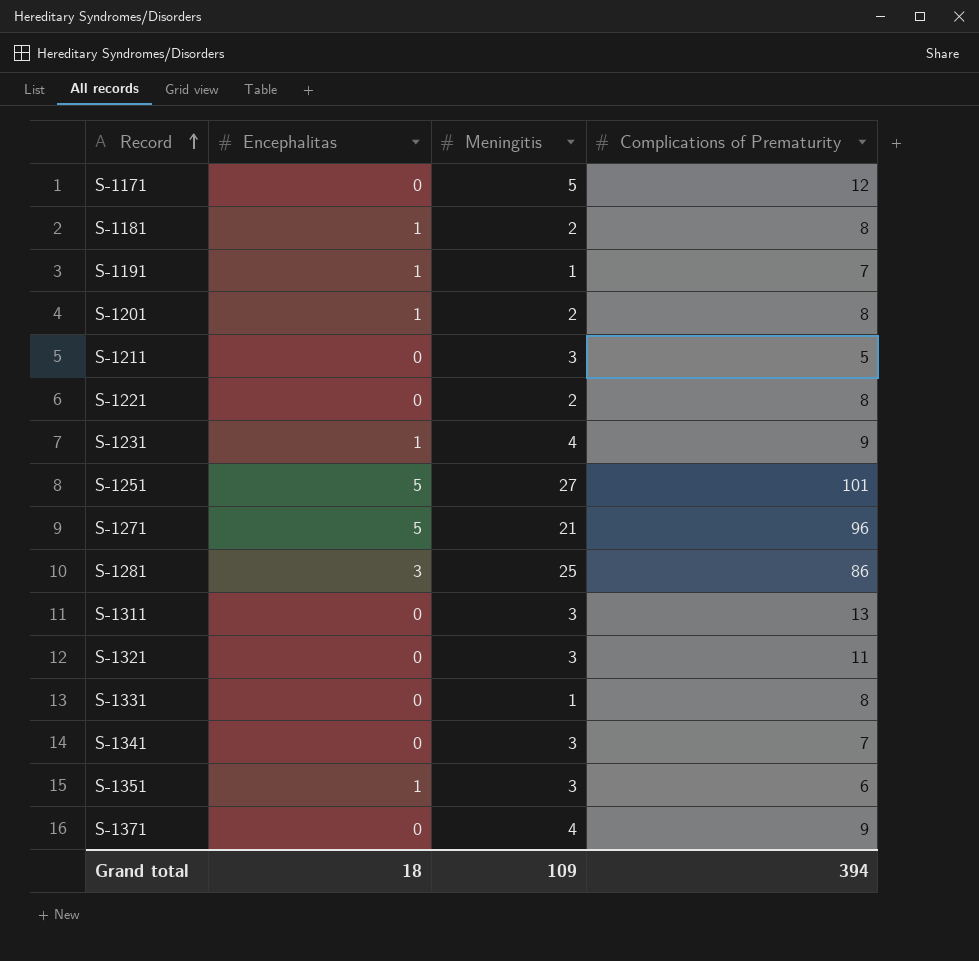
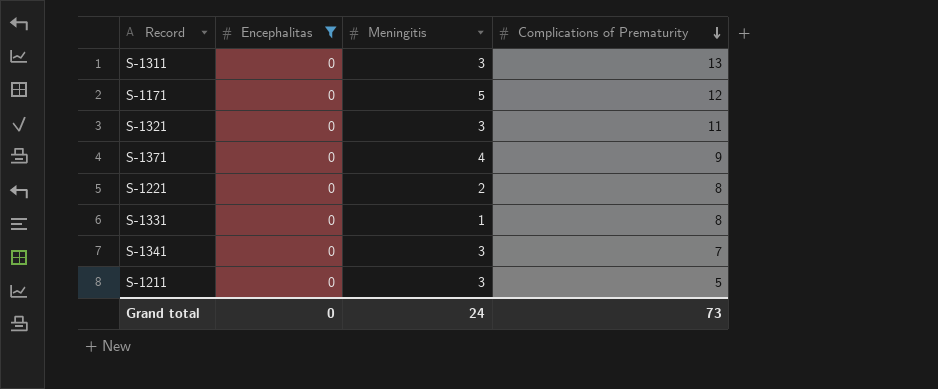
filter: none -> Encephalitas = 0
row order: Record ascending -> Complications of Prematurity descending
Grand total | Encephalitas: 18 -> 0
Grand total | Meningitis: 109 -> 24
Grand total | Complications of Prematurity: 394 -> 73

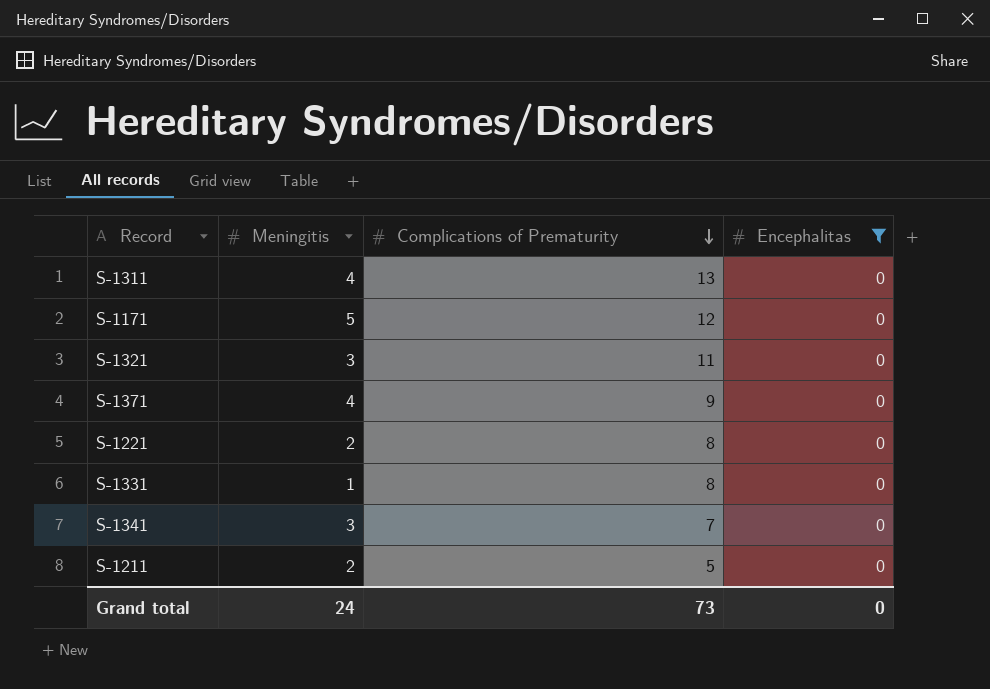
column Encephalitas | position: 2 -> 4
S-1311 | Meningitis: 3 -> 4
S-1211 | Meningitis: 3 -> 2

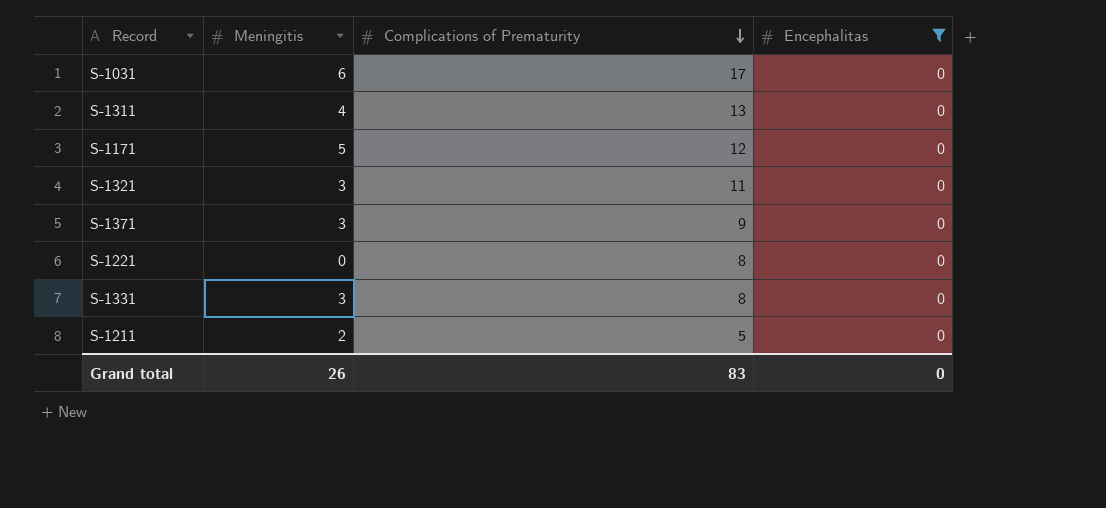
row S-1341: 3 | 7 | 0 -> none
row S-1031: none -> 6 | 17 | 0
S-1371 | Meningitis: 4 -> 3
S-1221 | Meningitis: 2 -> 0
S-1331 | Meningitis: 1 -> 3
Grand total | Meningitis: 24 -> 26
Grand total | Complications of Prematurity: 73 -> 83

